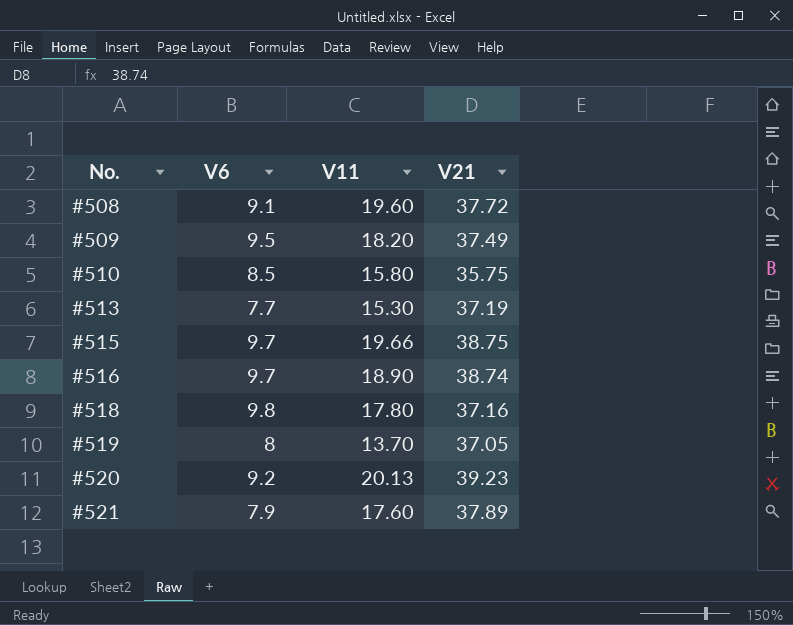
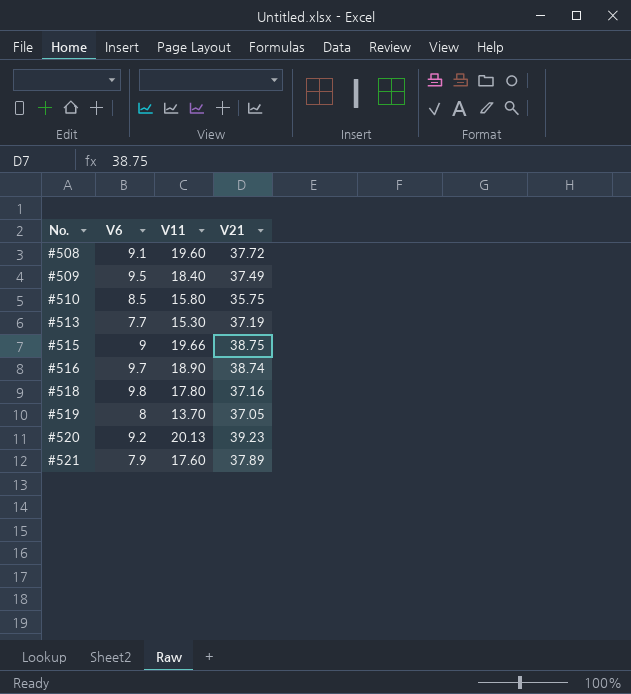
#509 | V11: 18.20 -> 18.40
#515 | V6: 9.7 -> 9

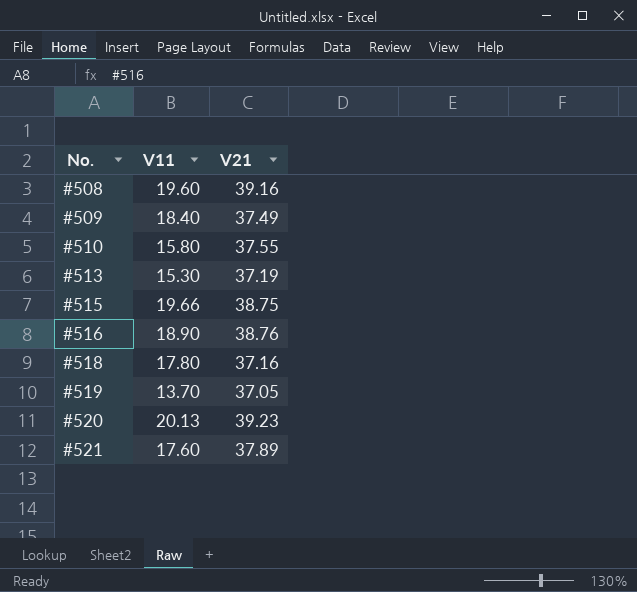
column V6 | position: 2 -> none
#508 | V21: 37.72 -> 39.16
#510 | V21: 35.75 -> 37.55
#516 | V21: 38.74 -> 38.76

